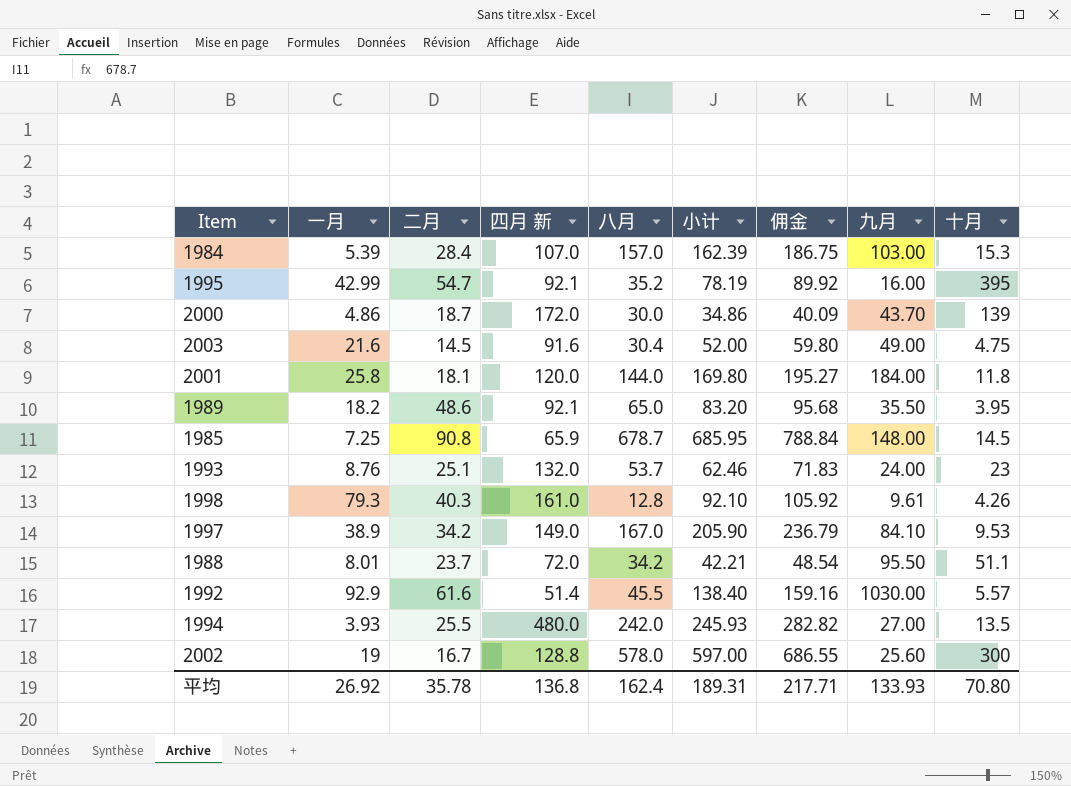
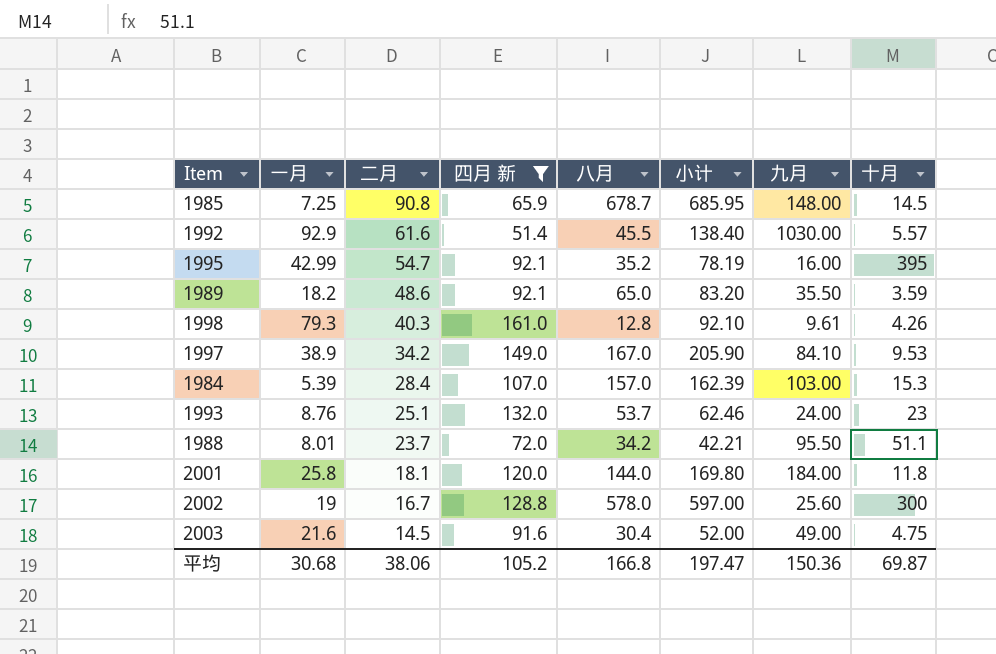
filter: none -> 四月 新 <= 161.0
row order: none -> 二月 descending
column 佣金 | formula: [小计] * 1.15 -> none
1989 | 十月: 3.95 -> 3.59
平均 | 一月: 26.92 -> 30.68
平均 | 二月: 35.78 -> 38.06
平均 | 四月 新: 136.8 -> 105.2
平均 | 八月: 162.4 -> 166.8
平均 | 小计: 189.31 -> 197.47
平均 | 九月: 133.93 -> 150.36
平均 | 十月: 70.80 -> 69.87

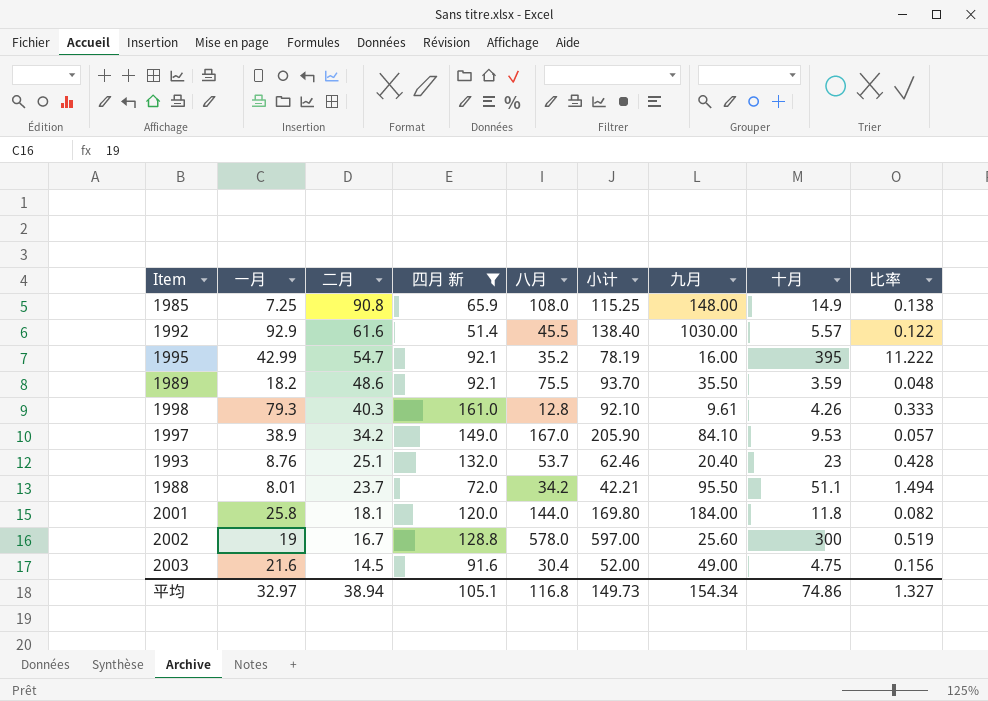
column 比率 | formula: none -> [十月] / [八月]
row 1984: 5.39 | 28.4 | 107.0 | 157.0 | 162.39 | 103.00 | 15.3 -> none
1985 | 八月: 678.7 -> 108.0
1985 | 小计: 685.95 -> 115.25
1985 | 十月: 14.5 -> 14.9
1989 | 八月: 65.0 -> 75.5
1989 | 小计: 83.20 -> 93.70
1993 | 九月: 24.00 -> 20.40
平均 | 一月: 30.68 -> 32.97
平均 | 二月: 38.06 -> 38.94
平均 | 四月 新: 105.2 -> 105.1
平均 | 八月: 166.8 -> 116.8
平均 | 小计: 197.47 -> 149.73
平均 | 九月: 150.36 -> 154.34
平均 | 十月: 69.87 -> 74.86

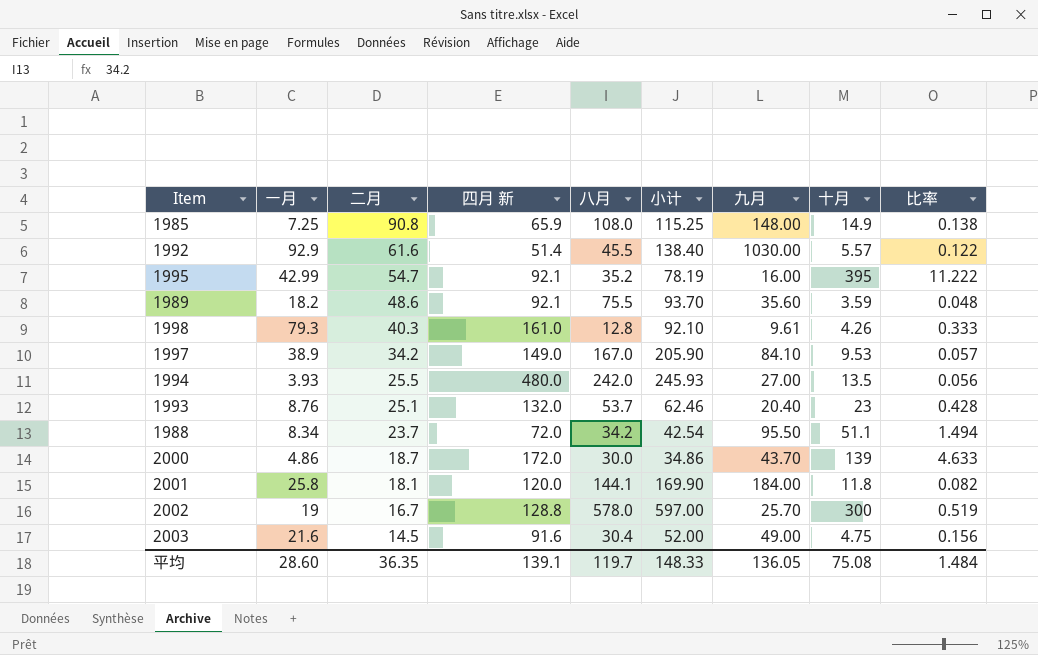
filter: 四月 新 <= 161.0 -> none
1989 | 九月: 35.50 -> 35.60
1988 | 一月: 8.01 -> 8.34
1988 | 小计: 42.21 -> 42.54
2001 | 八月: 144.0 -> 144.1
2001 | 小计: 169.80 -> 169.90
2002 | 九月: 25.60 -> 25.70
平均 | 一月: 32.97 -> 28.60
平均 | 二月: 38.94 -> 36.35
平均 | 四月 新: 105.1 -> 139.1
平均 | 八月: 116.8 -> 119.7
平均 | 小计: 149.73 -> 148.33
平均 | 九月: 154.34 -> 136.05
平均 | 十月: 74.86 -> 75.08
平均 | 比率: 1.327 -> 1.484

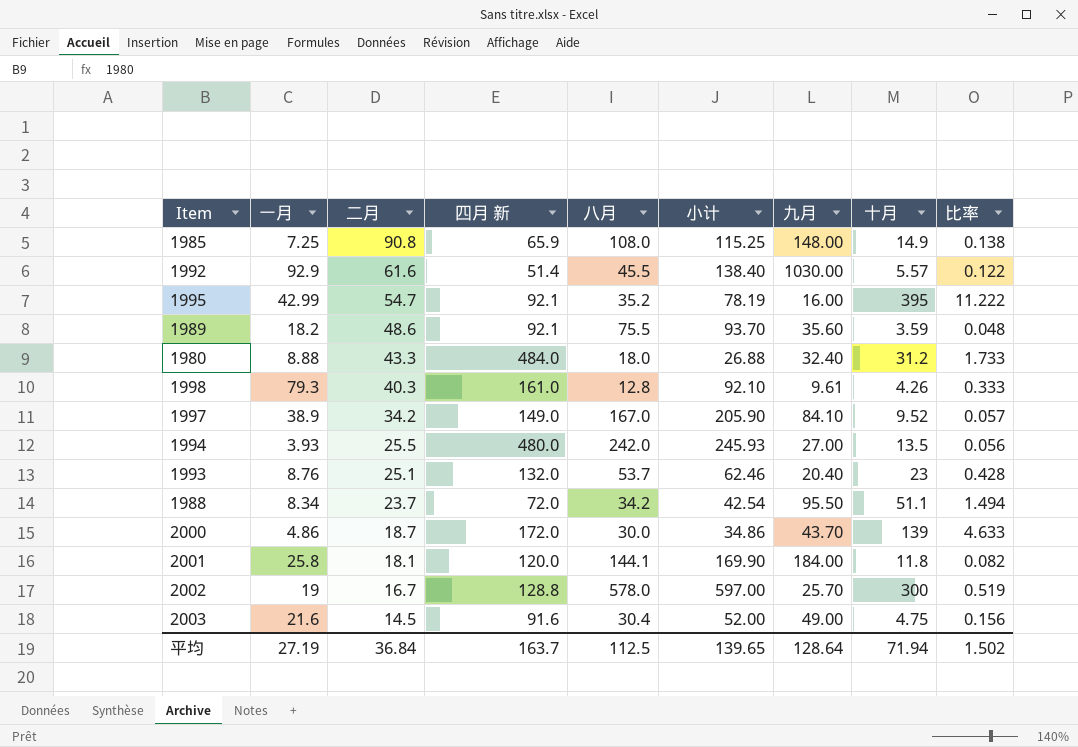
row 1980: none -> 8.88 | 43.3 | 484.0 | 18.0 | 26.88 | 32.40 | 31.2 | 1.733
1997 | 十月: 9.53 -> 9.52
平均 | 一月: 28.60 -> 27.19
平均 | 二月: 36.35 -> 36.84
平均 | 四月 新: 139.1 -> 163.7
平均 | 八月: 119.7 -> 112.5
平均 | 小计: 148.33 -> 139.65
平均 | 九月: 136.05 -> 128.64
平均 | 十月: 75.08 -> 71.94
平均 | 比率: 1.484 -> 1.502

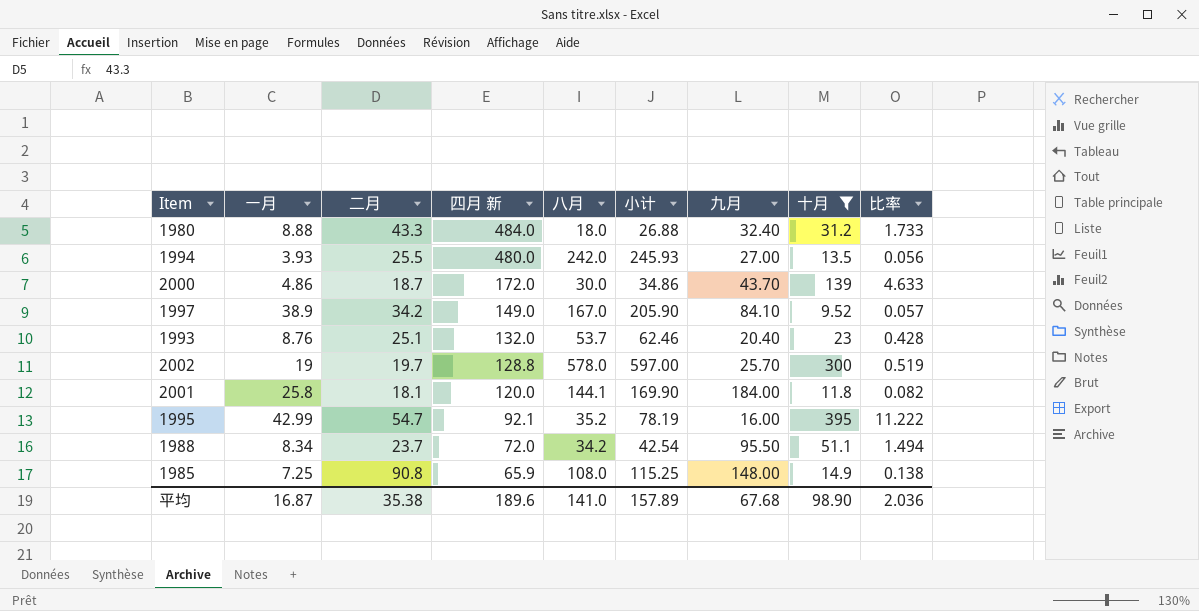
filter: none -> 十月 >= 9.52
row order: 二月 descending -> 四月 新 descending
2002 | 二月: 16.7 -> 19.7
平均 | 一月: 27.19 -> 16.87
平均 | 二月: 36.84 -> 35.38
平均 | 四月 新: 163.7 -> 189.6
平均 | 八月: 112.5 -> 141.0
平均 | 小计: 139.65 -> 157.89
平均 | 九月: 128.64 -> 67.68
平均 | 十月: 71.94 -> 98.90
平均 | 比率: 1.502 -> 2.036

